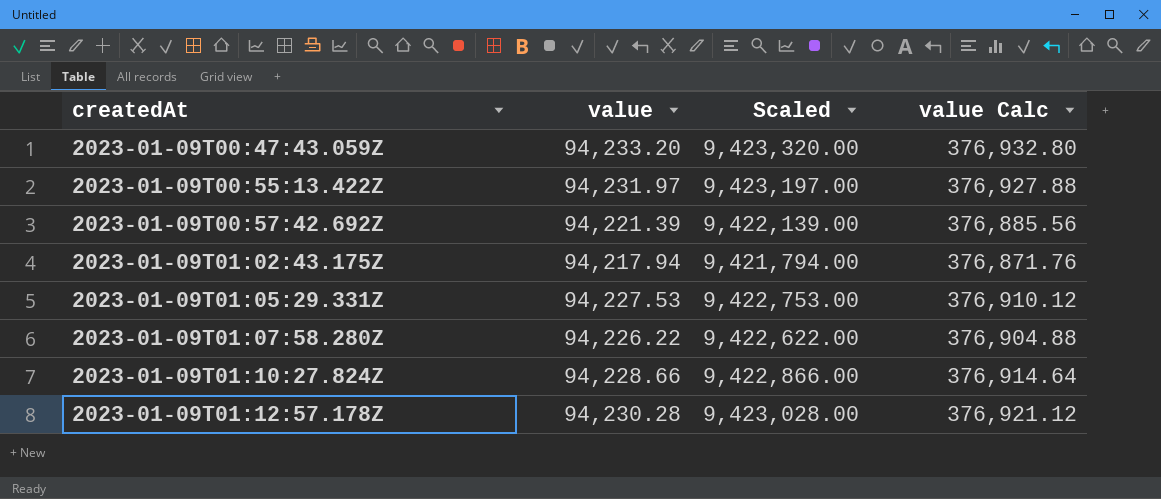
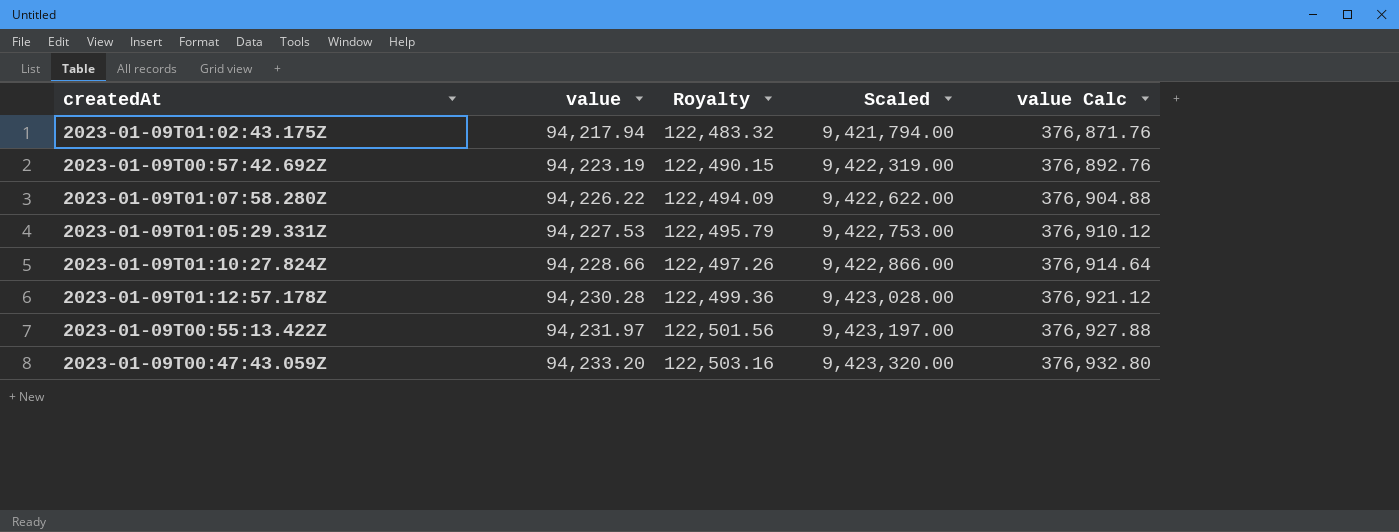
row order: createdAt ascending -> value ascending
column Royalty | formula: none -> [value] * 1.3
2023-01-09T00:57:42.692Z | value: 94,221.39 -> 94,223.19
2023-01-09T00:57:42.692Z | Scaled: 9,422,139.00 -> 9,422,319.00
2023-01-09T00:57:42.692Z | value Calc: 376,885.56 -> 376,892.76

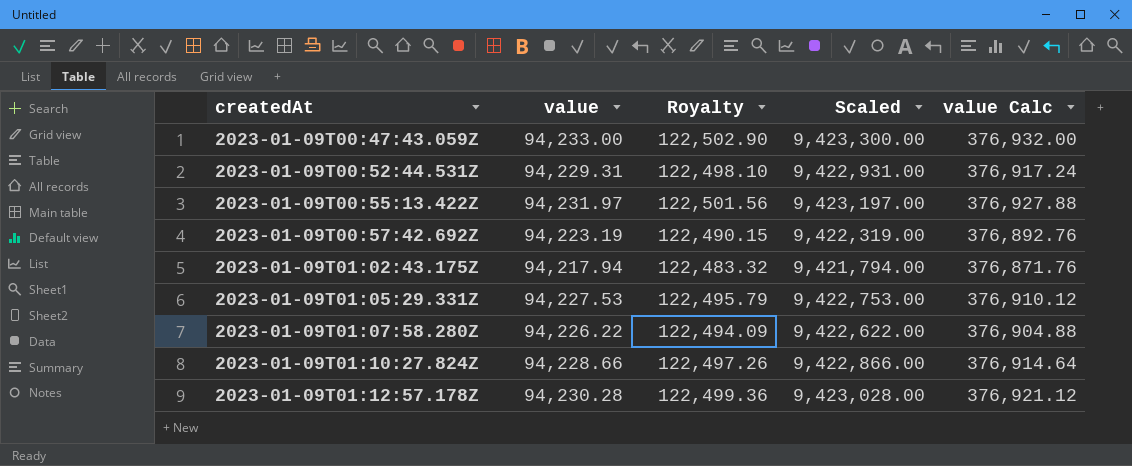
row order: value ascending -> createdAt ascending
2023-01-09T00:47:43.059Z | value: 94,233.20 -> 94,233.00
2023-01-09T00:47:43.059Z | Royalty: 122,503.16 -> 122,502.90
2023-01-09T00:47:43.059Z | Scaled: 9,423,320.00 -> 9,423,300.00
2023-01-09T00:47:43.059Z | value Calc: 376,932.80 -> 376,932.00
row 2023-01-09T00:52:44.531Z: none -> 94,229.31 | 122,498.10 | 9,422,931.00 | 376,917.24

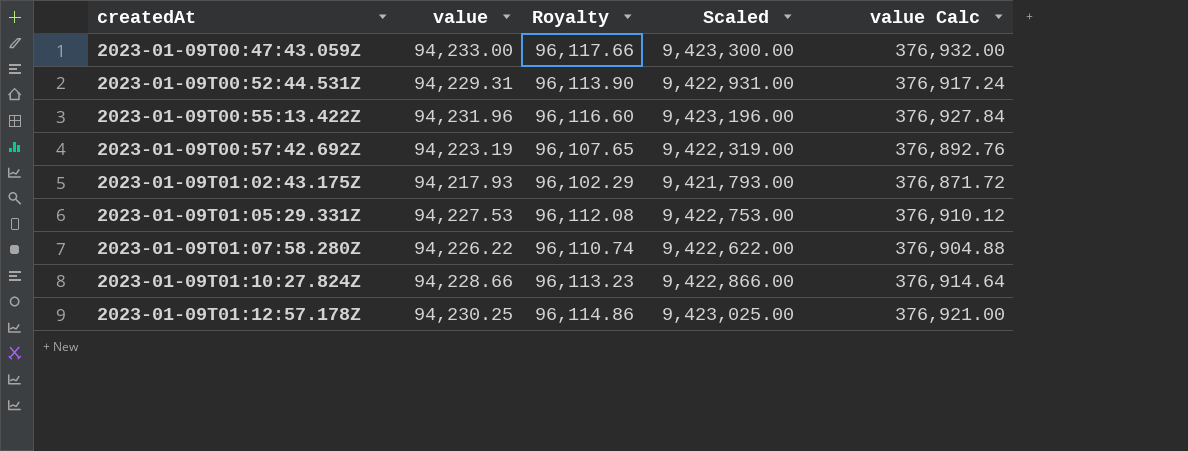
column Royalty | formula: [value] * 1.3 -> [value] * 1.02
2023-01-09T00:55:13.422Z | value: 94,231.97 -> 94,231.96
2023-01-09T00:55:13.422Z | Scaled: 9,423,197.00 -> 9,423,196.00
2023-01-09T00:55:13.422Z | value Calc: 376,927.88 -> 376,927.84
2023-01-09T01:02:43.175Z | value: 94,217.94 -> 94,217.93
2023-01-09T01:02:43.175Z | Scaled: 9,421,794.00 -> 9,421,793.00
2023-01-09T01:02:43.175Z | value Calc: 376,871.76 -> 376,871.72
2023-01-09T01:12:57.178Z | value: 94,230.28 -> 94,230.25
2023-01-09T01:12:57.178Z | Scaled: 9,423,028.00 -> 9,423,025.00
2023-01-09T01:12:57.178Z | value Calc: 376,921.12 -> 376,921.00

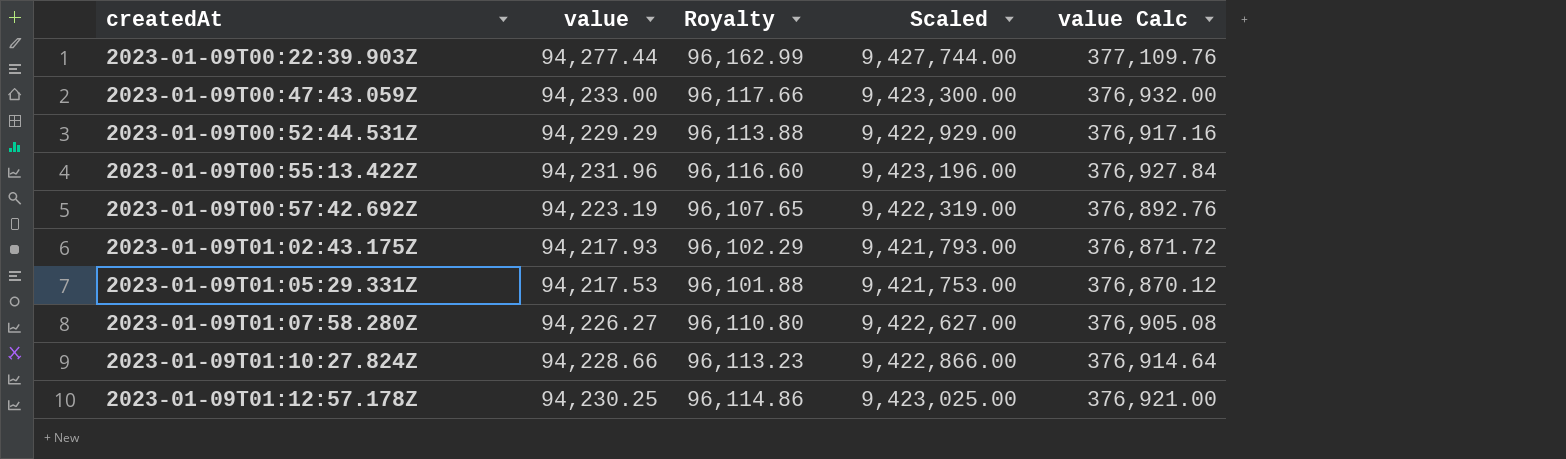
row 2023-01-09T00:22:39.903Z: none -> 94,277.44 | 96,162.99 | 9,427,744.00 | 377,109.76
2023-01-09T00:52:44.531Z | value: 94,229.31 -> 94,229.29
2023-01-09T00:52:44.531Z | Royalty: 96,113.90 -> 96,113.88
2023-01-09T00:52:44.531Z | Scaled: 9,422,931.00 -> 9,422,929.00
2023-01-09T00:52:44.531Z | value Calc: 376,917.24 -> 376,917.16
2023-01-09T01:05:29.331Z | value: 94,227.53 -> 94,217.53
2023-01-09T01:05:29.331Z | Royalty: 96,112.08 -> 96,101.88
2023-01-09T01:05:29.331Z | Scaled: 9,422,753.00 -> 9,421,753.00
2023-01-09T01:05:29.331Z | value Calc: 376,910.12 -> 376,870.12
2023-01-09T01:07:58.280Z | value: 94,226.22 -> 94,226.27
2023-01-09T01:07:58.280Z | Royalty: 96,110.74 -> 96,110.80
2023-01-09T01:07:58.280Z | Scaled: 9,422,622.00 -> 9,422,627.00
2023-01-09T01:07:58.280Z | value Calc: 376,904.88 -> 376,905.08

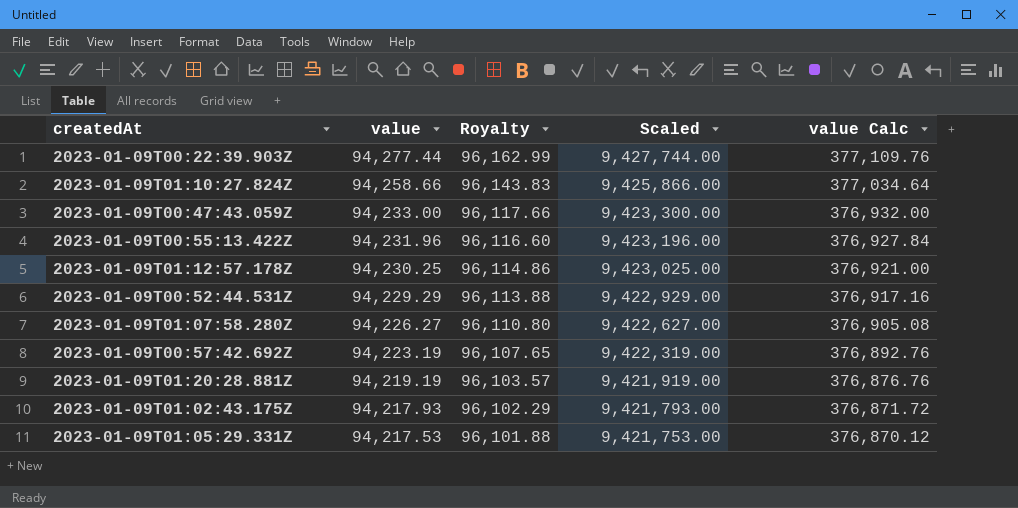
row order: createdAt ascending -> value descending
2023-01-09T01:10:27.824Z | value: 94,228.66 -> 94,258.66
2023-01-09T01:10:27.824Z | Royalty: 96,113.23 -> 96,143.83
2023-01-09T01:10:27.824Z | Scaled: 9,422,866.00 -> 9,425,866.00
2023-01-09T01:10:27.824Z | value Calc: 376,914.64 -> 377,034.64
row 2023-01-09T01:20:28.881Z: none -> 94,219.19 | 96,103.57 | 9,421,919.00 | 376,876.76

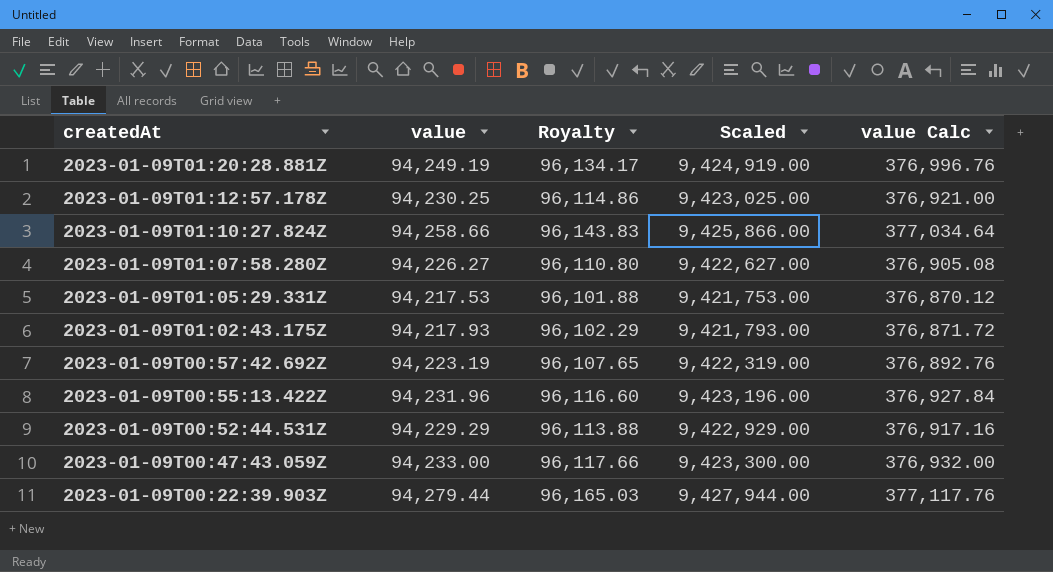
row order: value descending -> createdAt descending
2023-01-09T01:20:28.881Z | value: 94,219.19 -> 94,249.19
2023-01-09T01:20:28.881Z | Royalty: 96,103.57 -> 96,134.17
2023-01-09T01:20:28.881Z | Scaled: 9,421,919.00 -> 9,424,919.00
2023-01-09T01:20:28.881Z | value Calc: 376,876.76 -> 376,996.76
2023-01-09T00:22:39.903Z | value: 94,277.44 -> 94,279.44
2023-01-09T00:22:39.903Z | Royalty: 96,162.99 -> 96,165.03
2023-01-09T00:22:39.903Z | Scaled: 9,427,744.00 -> 9,427,944.00
2023-01-09T00:22:39.903Z | value Calc: 377,109.76 -> 377,117.76

